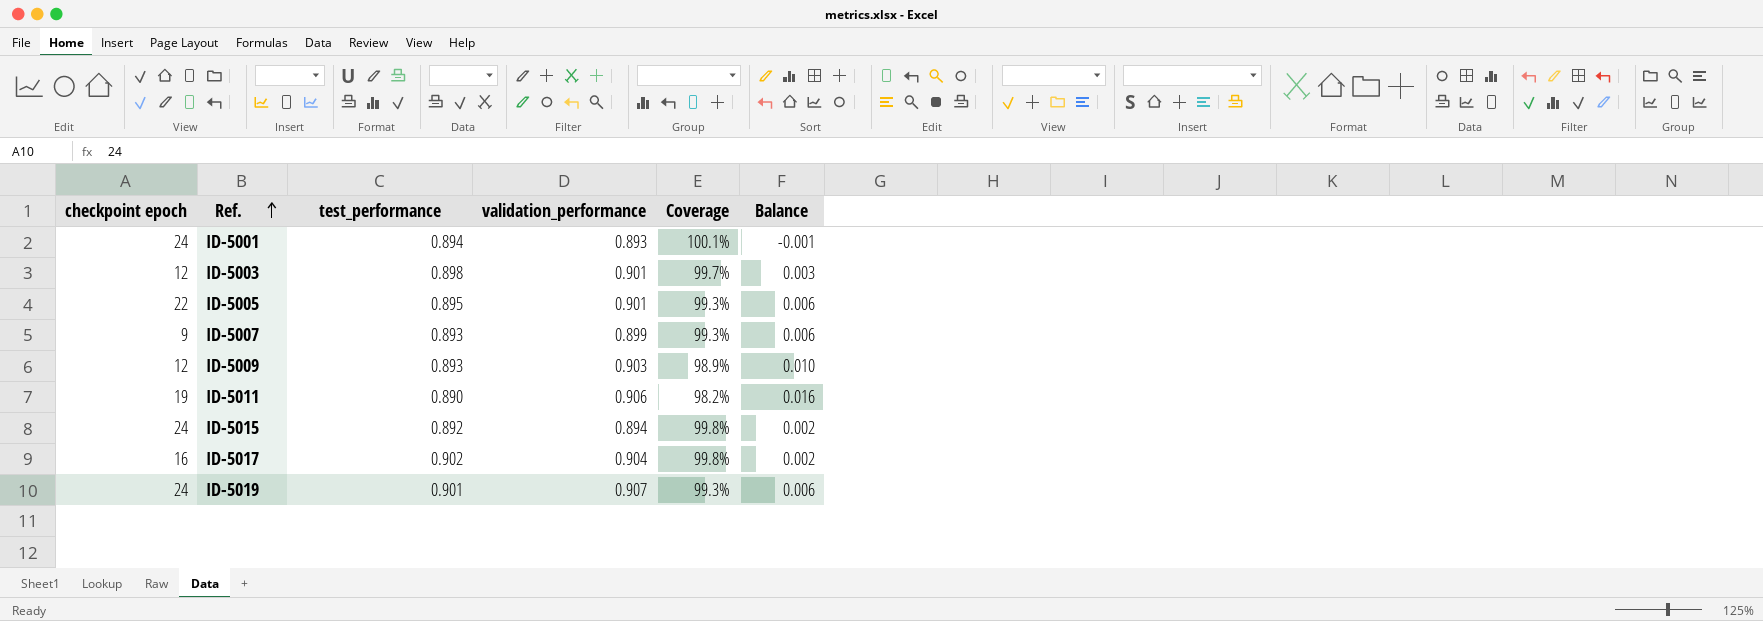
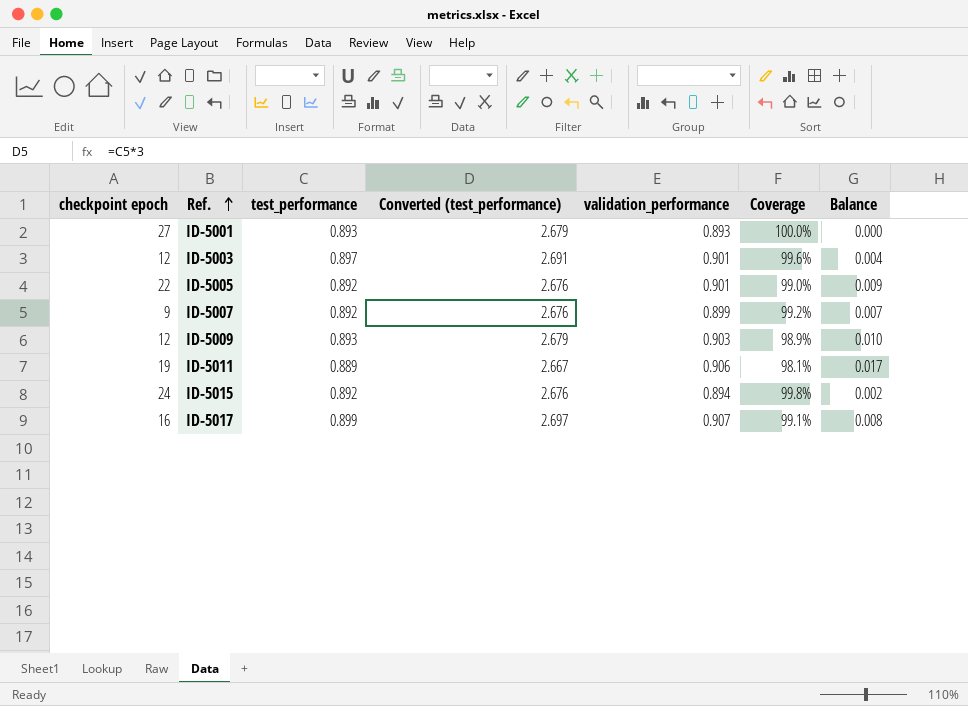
column Converted (test_performance) | formula: none -> [test_performance] * 3
row ID-5019: 24 | 0.901 | 0.907 | 99.3% | 0.006 -> none
ID-5001 | checkpoint epoch: 24 -> 27
ID-5001 | test_performance: 0.894 -> 0.893
ID-5001 | Coverage: 100.1% -> 100.0%
ID-5001 | Balance: -0.001 -> 0.000
ID-5003 | test_performance: 0.898 -> 0.897
ID-5003 | Coverage: 99.7% -> 99.6%
ID-5003 | Balance: 0.003 -> 0.004
ID-5005 | test_performance: 0.895 -> 0.892
ID-5005 | Coverage: 99.3% -> 99.0%
ID-5005 | Balance: 0.006 -> 0.009
ID-5007 | test_performance: 0.893 -> 0.892
ID-5007 | Coverage: 99.3% -> 99.2%
ID-5007 | Balance: 0.006 -> 0.007
ID-5011 | test_performance: 0.890 -> 0.889
ID-5011 | Coverage: 98.2% -> 98.1%
ID-5011 | Balance: 0.016 -> 0.017
ID-5017 | test_performance: 0.902 -> 0.899
ID-5017 | validation_performance: 0.904 -> 0.907
ID-5017 | Coverage: 99.8% -> 99.1%
ID-5017 | Balance: 0.002 -> 0.008

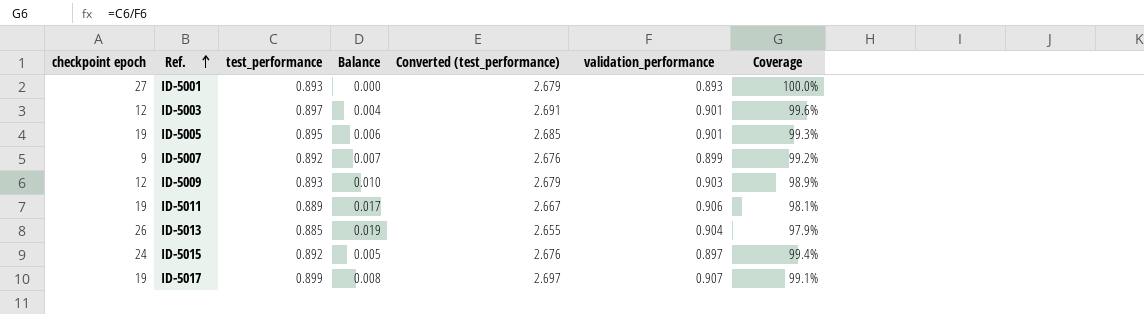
column Balance | position: 7 -> 4
ID-5005 | checkpoint epoch: 22 -> 19
ID-5005 | test_performance: 0.892 -> 0.895
ID-5005 | Balance: 0.009 -> 0.006
ID-5005 | Converted (test_performance): 2.676 -> 2.685
ID-5005 | Coverage: 99.0% -> 99.3%
row ID-5013: none -> 26 | 0.885 | 0.019 | 2.655 | 0.904 | 97.9%
ID-5015 | Balance: 0.002 -> 0.005
ID-5015 | validation_performance: 0.894 -> 0.897
ID-5015 | Coverage: 99.8% -> 99.4%
ID-5017 | checkpoint epoch: 16 -> 19

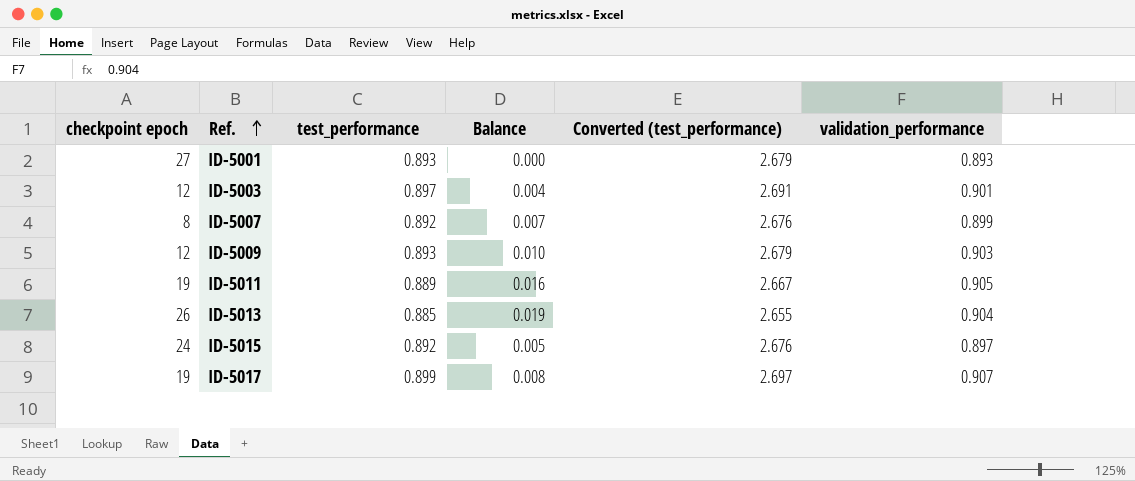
column Coverage | formula: [test_performance] / [validation_performance] -> none
row ID-5005: 19 | 0.895 | 0.006 | 2.685 | 0.901 | 99.3% -> none
ID-5007 | checkpoint epoch: 9 -> 8
ID-5011 | Balance: 0.017 -> 0.016
ID-5011 | validation_performance: 0.906 -> 0.905

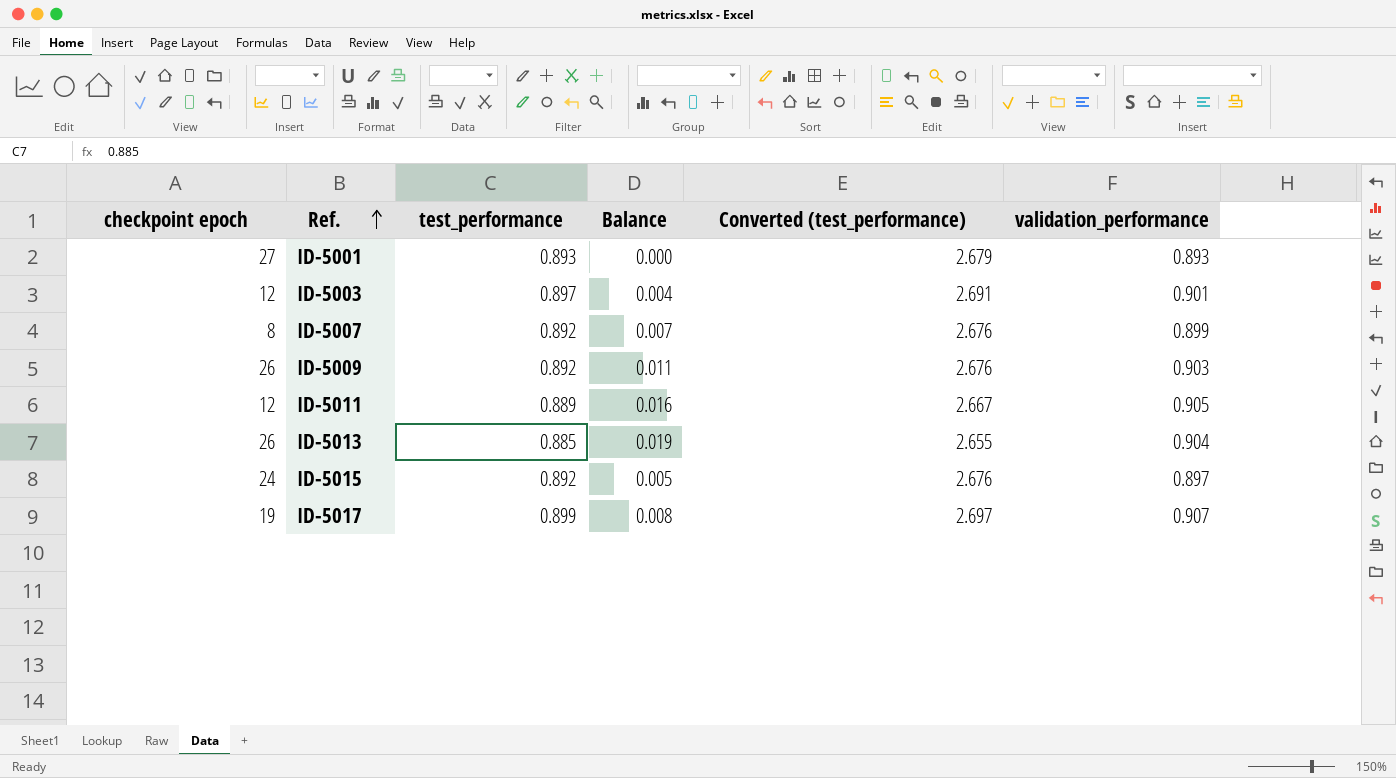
ID-5009 | checkpoint epoch: 12 -> 26
ID-5009 | test_performance: 0.893 -> 0.892
ID-5009 | Balance: 0.010 -> 0.011
ID-5009 | Converted (test_performance): 2.679 -> 2.676
ID-5011 | checkpoint epoch: 19 -> 12

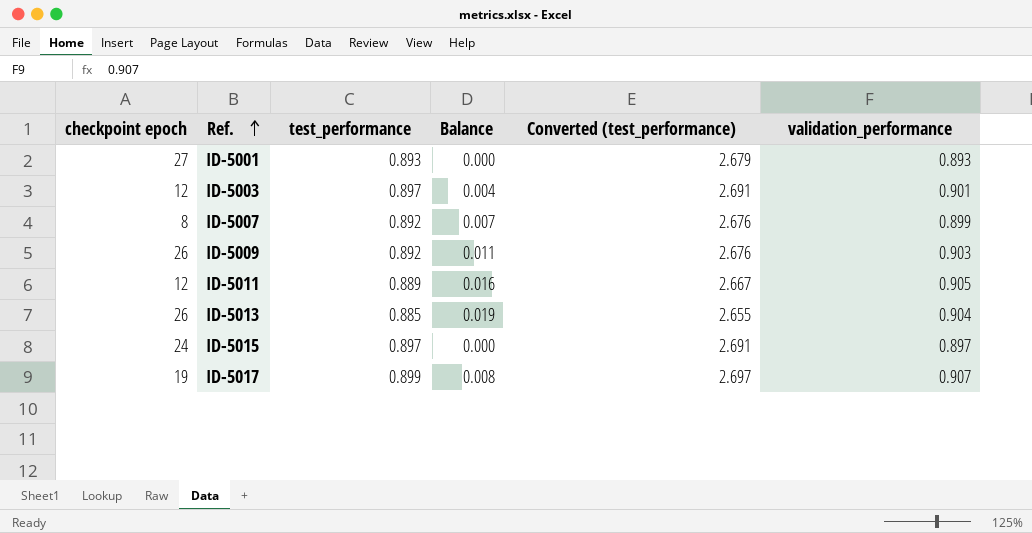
ID-5015 | test_performance: 0.892 -> 0.897
ID-5015 | Balance: 0.005 -> 0.000
ID-5015 | Converted (test_performance): 2.676 -> 2.691

